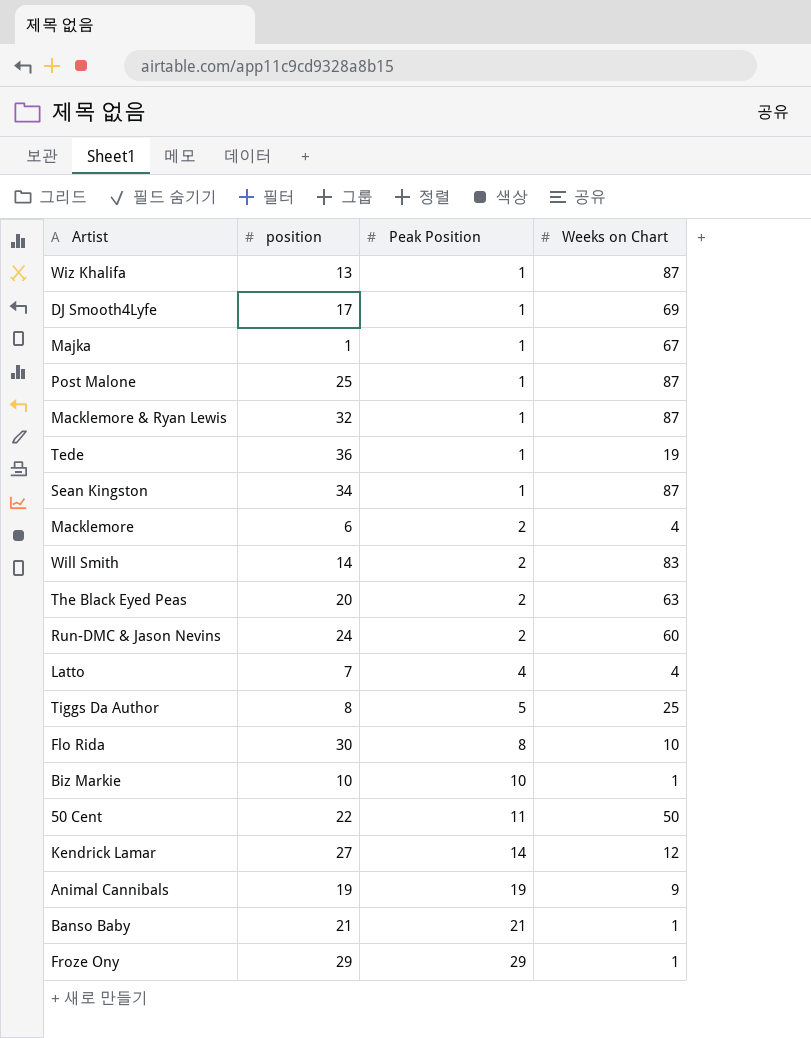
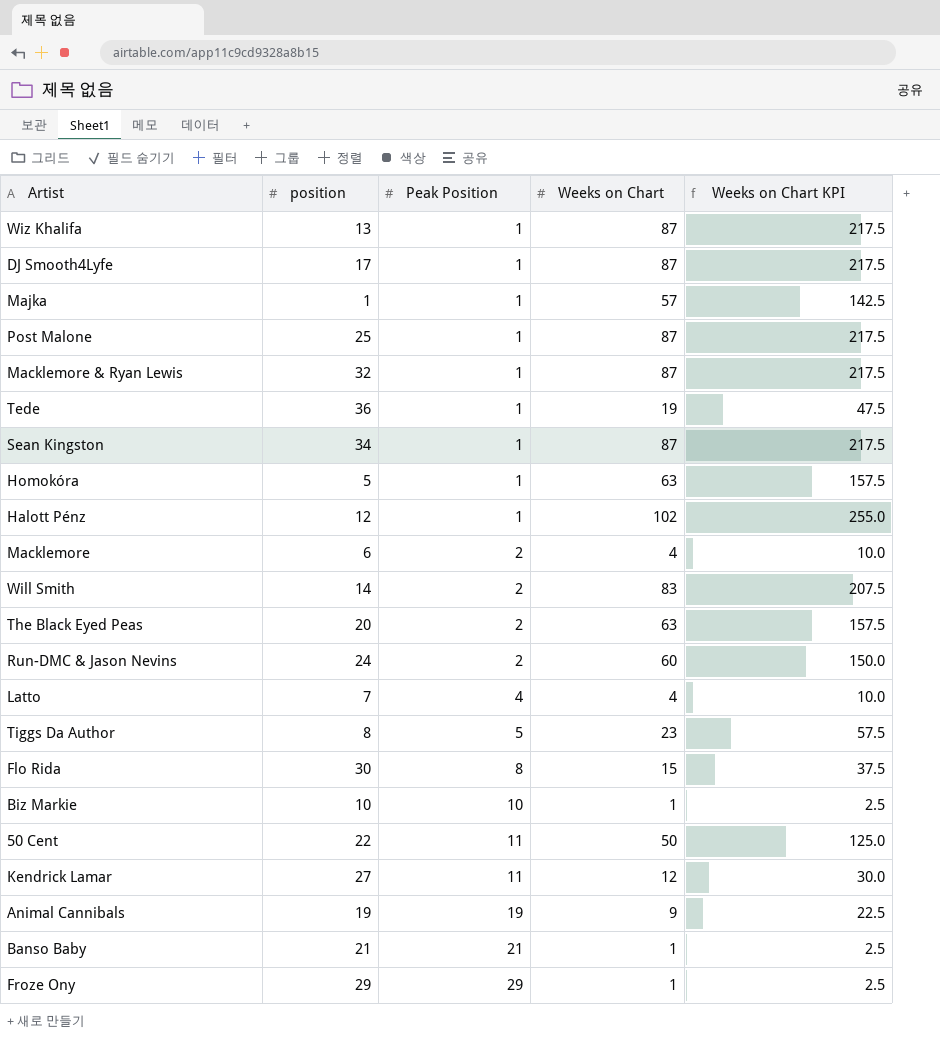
column Weeks on Chart KPI | formula: none -> [Weeks on Chart] * 2.5
DJ Smooth4Lyfe | Weeks on Chart: 69 -> 87
Majka | Weeks on Chart: 67 -> 57
row Homokóra: none -> 5 | 1 | 63 | 157.5
row Halott Pénz: none -> 12 | 1 | 102 | 255.0
Tiggs Da Author | Weeks on Chart: 25 -> 23
Flo Rida | Weeks on Chart: 10 -> 15
Kendrick Lamar | Peak Position: 14 -> 11

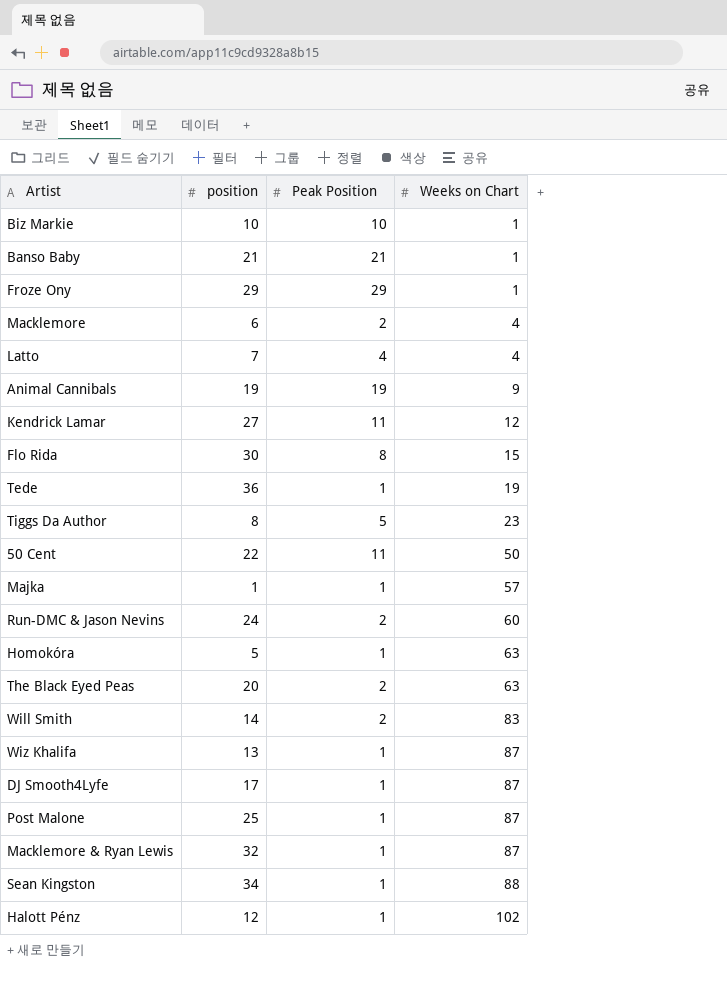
row order: Peak Position ascending -> Weeks on Chart ascending
column Weeks on Chart KPI | formula: [Weeks on Chart] * 2.5 -> none
Sean Kingston | Weeks on Chart: 87 -> 88

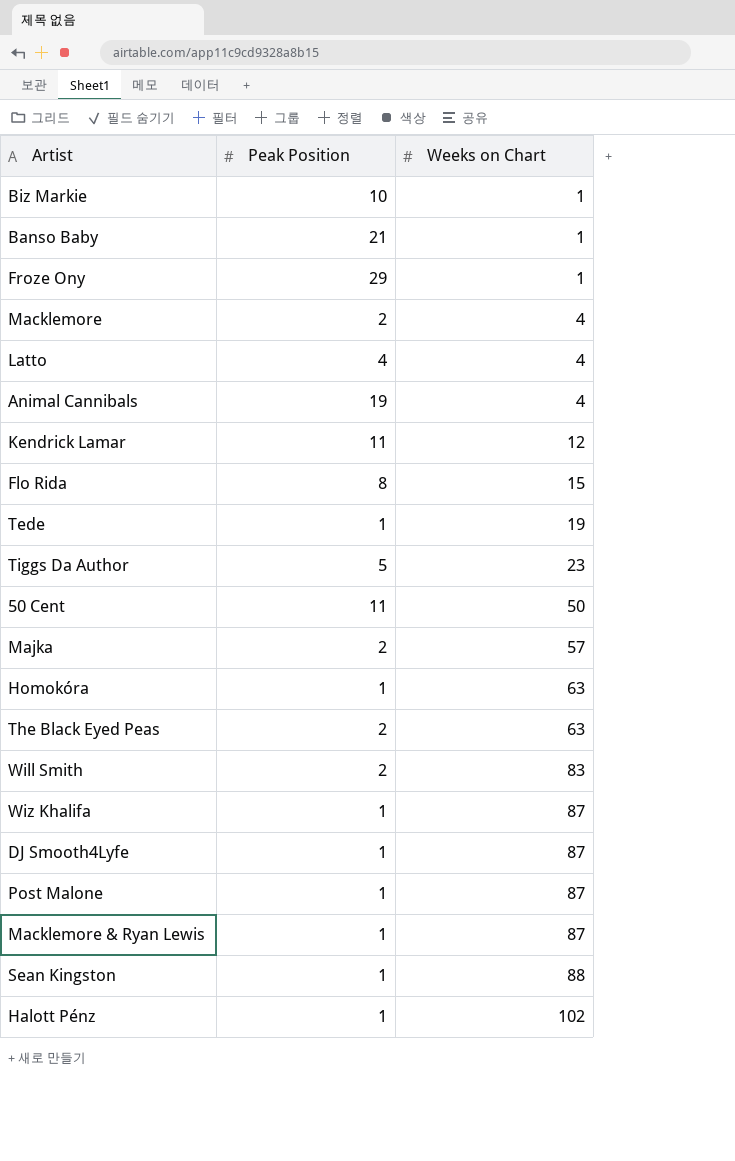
column position | position: 2 -> none
row Run-DMC & Jason Nevins: 24 | 2 | 60 -> none
Animal Cannibals | Weeks on Chart: 9 -> 4
Majka | Peak Position: 1 -> 2

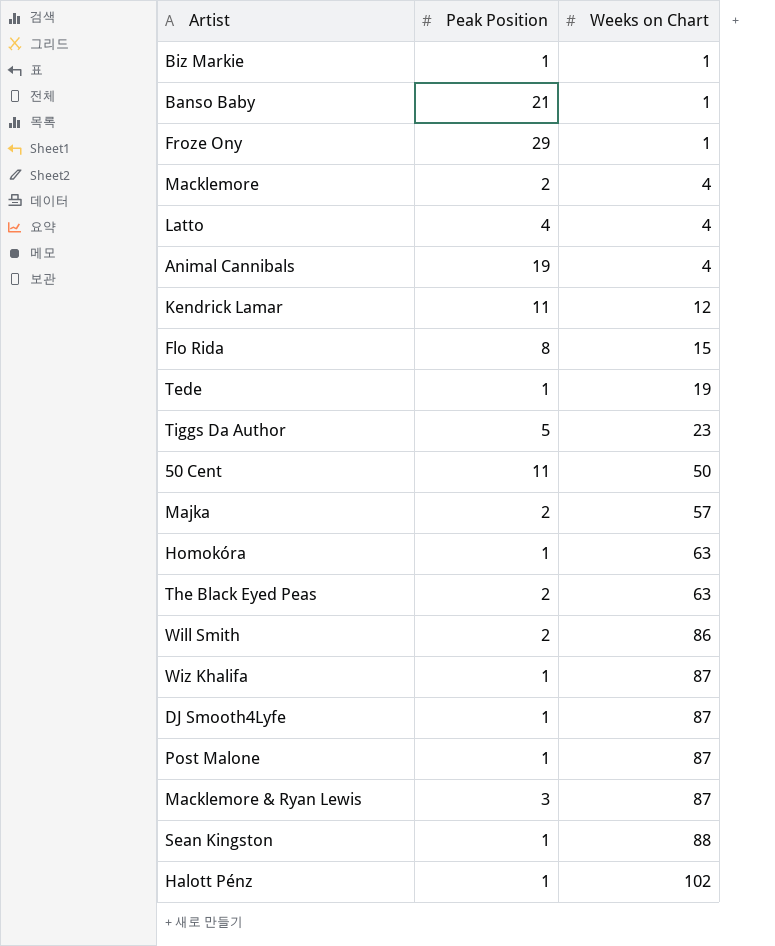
Biz Markie | Peak Position: 10 -> 1
Will Smith | Weeks on Chart: 83 -> 86
Macklemore & Ryan Lewis | Peak Position: 1 -> 3

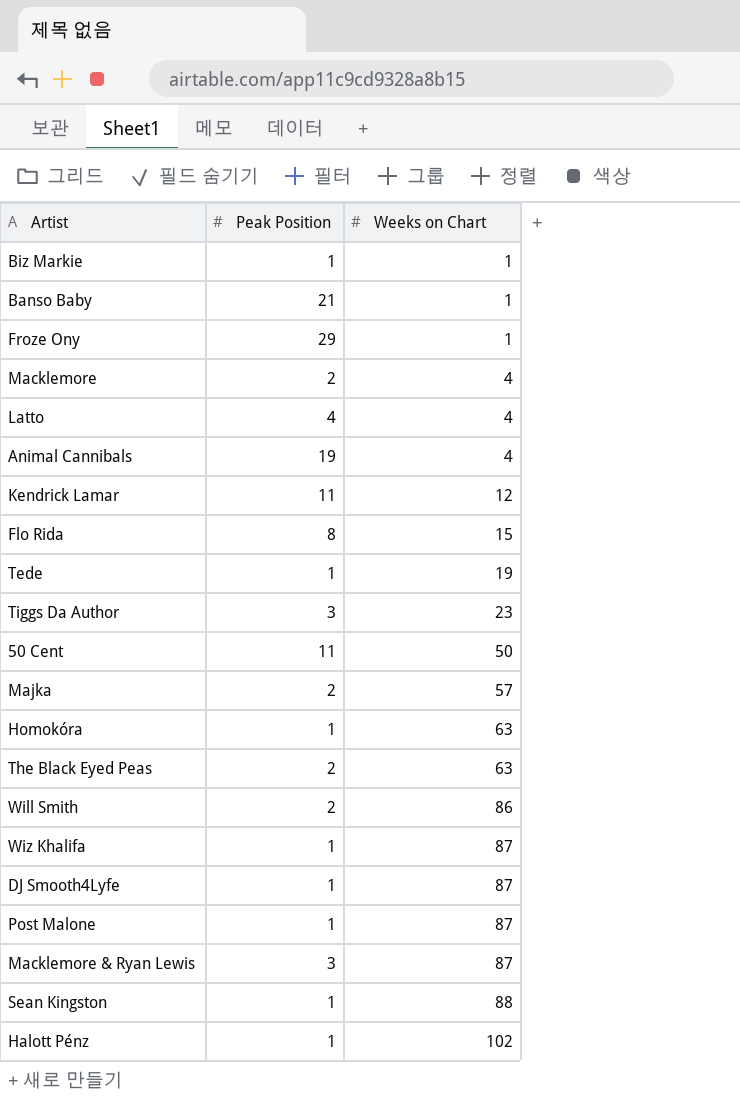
Tiggs Da Author | Peak Position: 5 -> 3

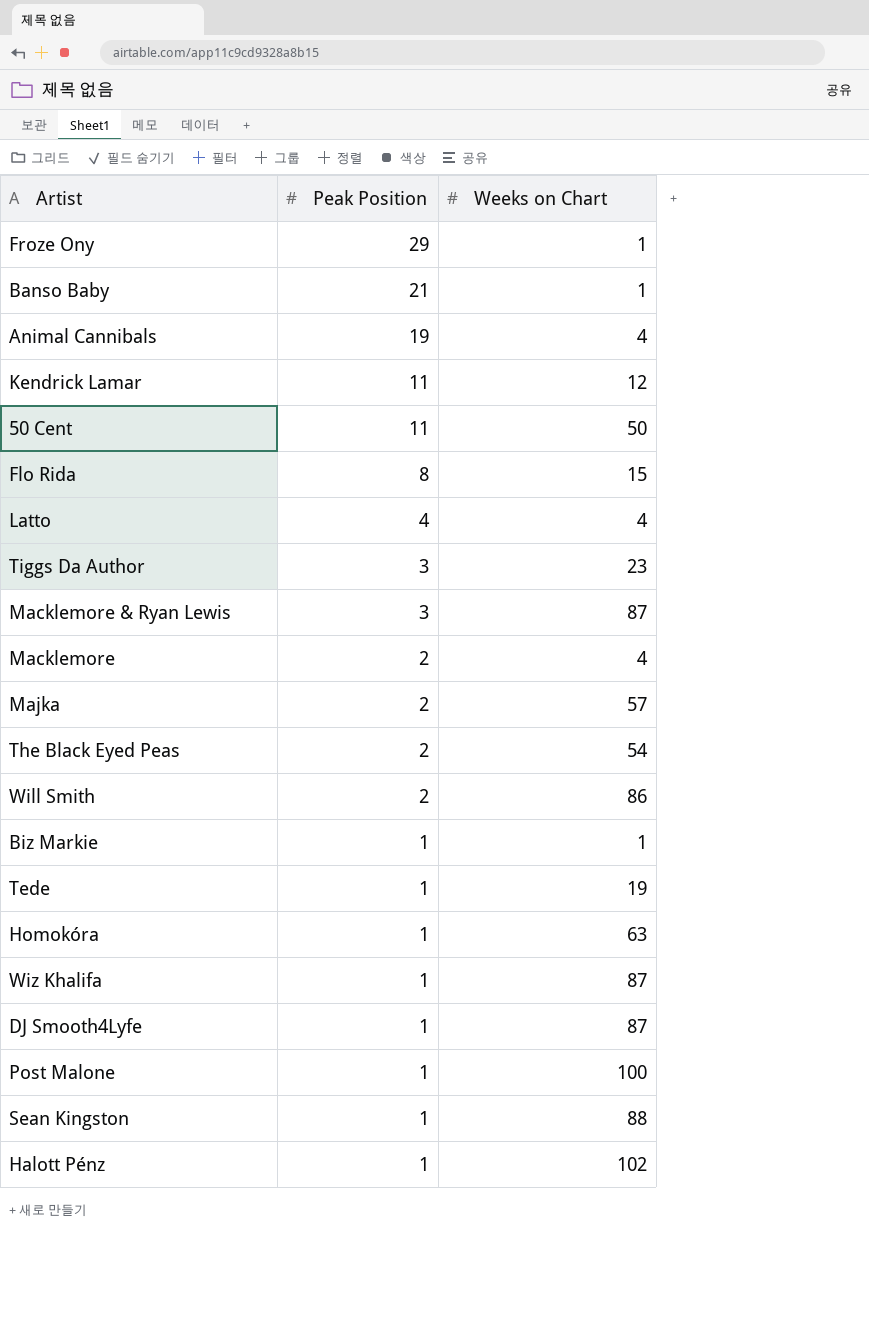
row order: Weeks on Chart ascending -> Peak Position descending
The Black Eyed Peas | Weeks on Chart: 63 -> 54
Post Malone | Weeks on Chart: 87 -> 100

